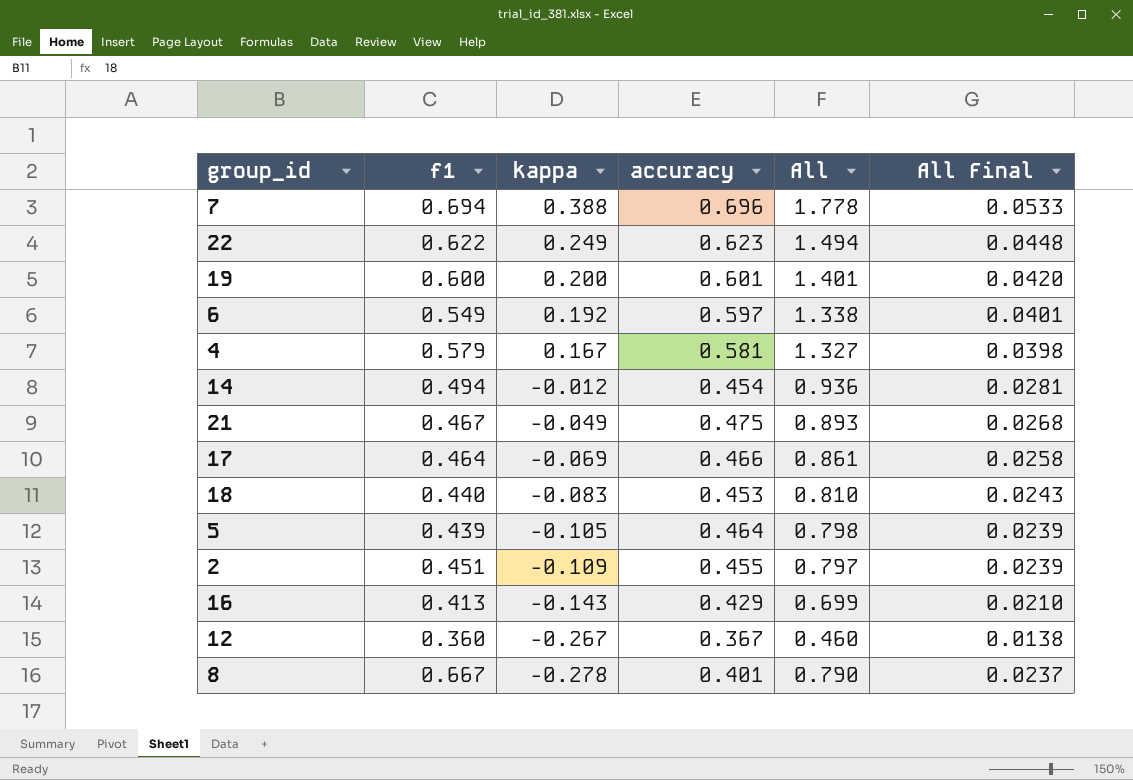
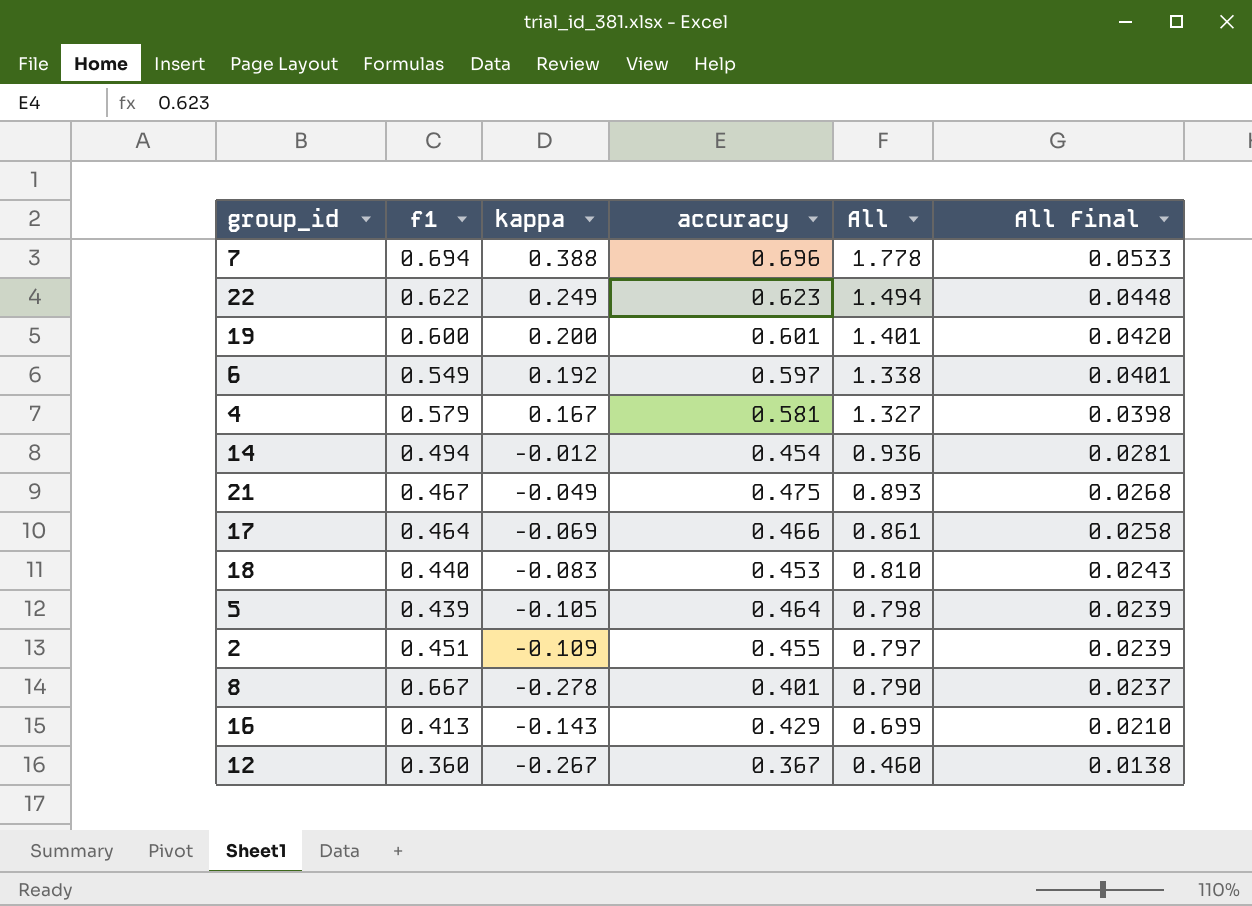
row order: kappa descending -> All descending

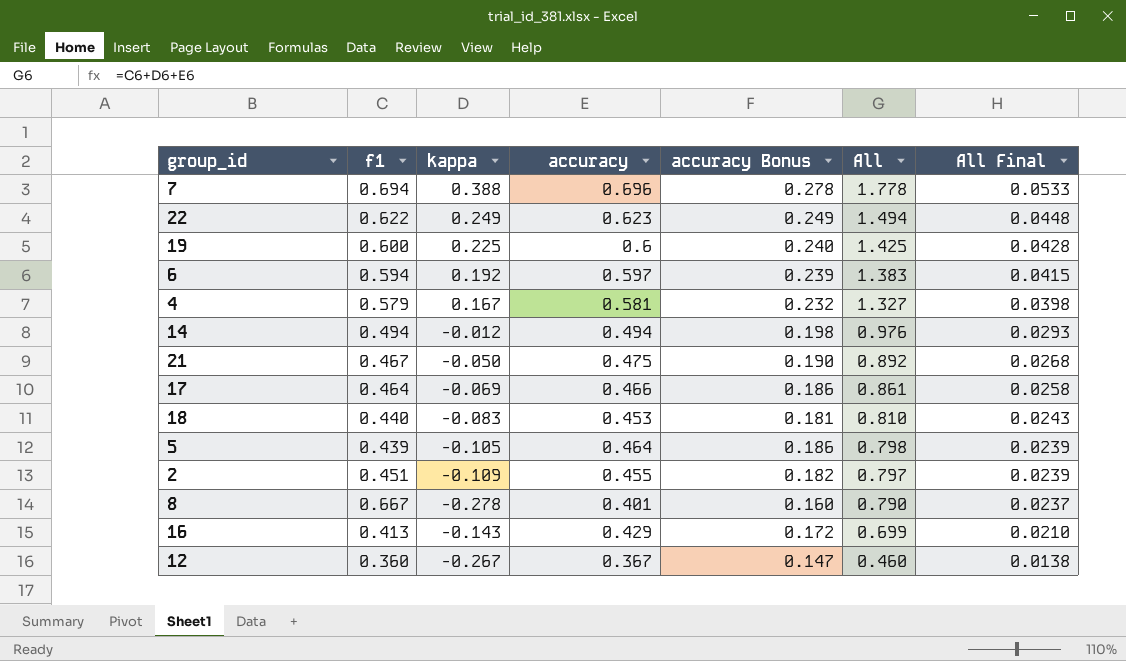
column accuracy Bonus | formula: none -> [accuracy] * 0.4
19 | kappa: 0.200 -> 0.225
19 | accuracy: 0.601 -> 0.6
19 | All: 1.401 -> 1.425
19 | All Final: 0.0420 -> 0.0428
6 | f1: 0.549 -> 0.594
6 | All: 1.338 -> 1.383
6 | All Final: 0.0401 -> 0.0415
14 | accuracy: 0.454 -> 0.494
14 | All: 0.936 -> 0.976
14 | All Final: 0.0281 -> 0.0293
21 | kappa: -0.049 -> -0.050
21 | All: 0.893 -> 0.892

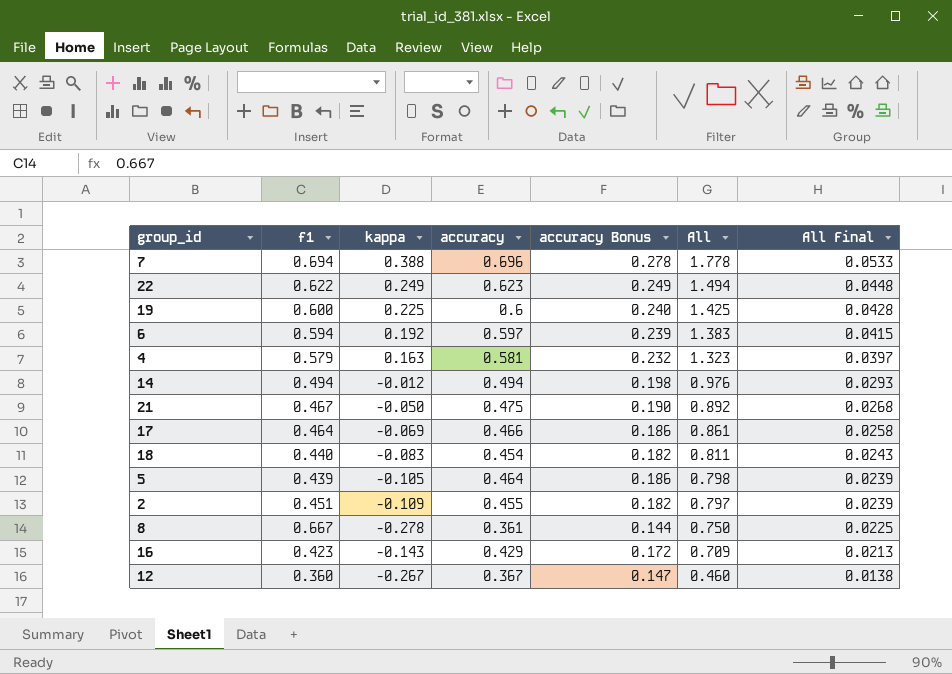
4 | kappa: 0.167 -> 0.163
4 | All: 1.327 -> 1.323
4 | All Final: 0.0398 -> 0.0397
18 | accuracy: 0.453 -> 0.454
18 | accuracy Bonus: 0.181 -> 0.182
18 | All: 0.810 -> 0.811
8 | accuracy: 0.401 -> 0.361
8 | accuracy Bonus: 0.160 -> 0.144
8 | All: 0.790 -> 0.750
8 | All Final: 0.0237 -> 0.0225
16 | f1: 0.413 -> 0.423
16 | All: 0.699 -> 0.709
16 | All Final: 0.0210 -> 0.0213

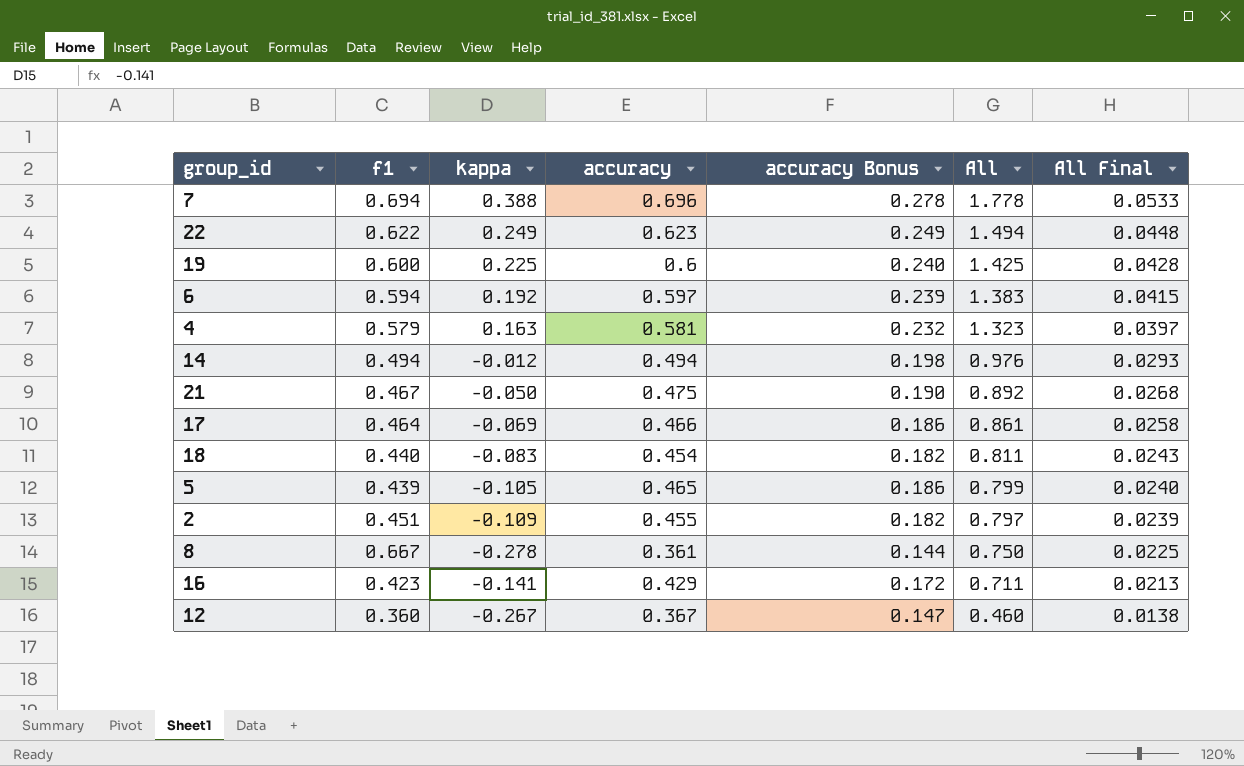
5 | accuracy: 0.464 -> 0.465
5 | All: 0.798 -> 0.799
5 | All Final: 0.0239 -> 0.0240
16 | kappa: -0.143 -> -0.141
16 | All: 0.709 -> 0.711

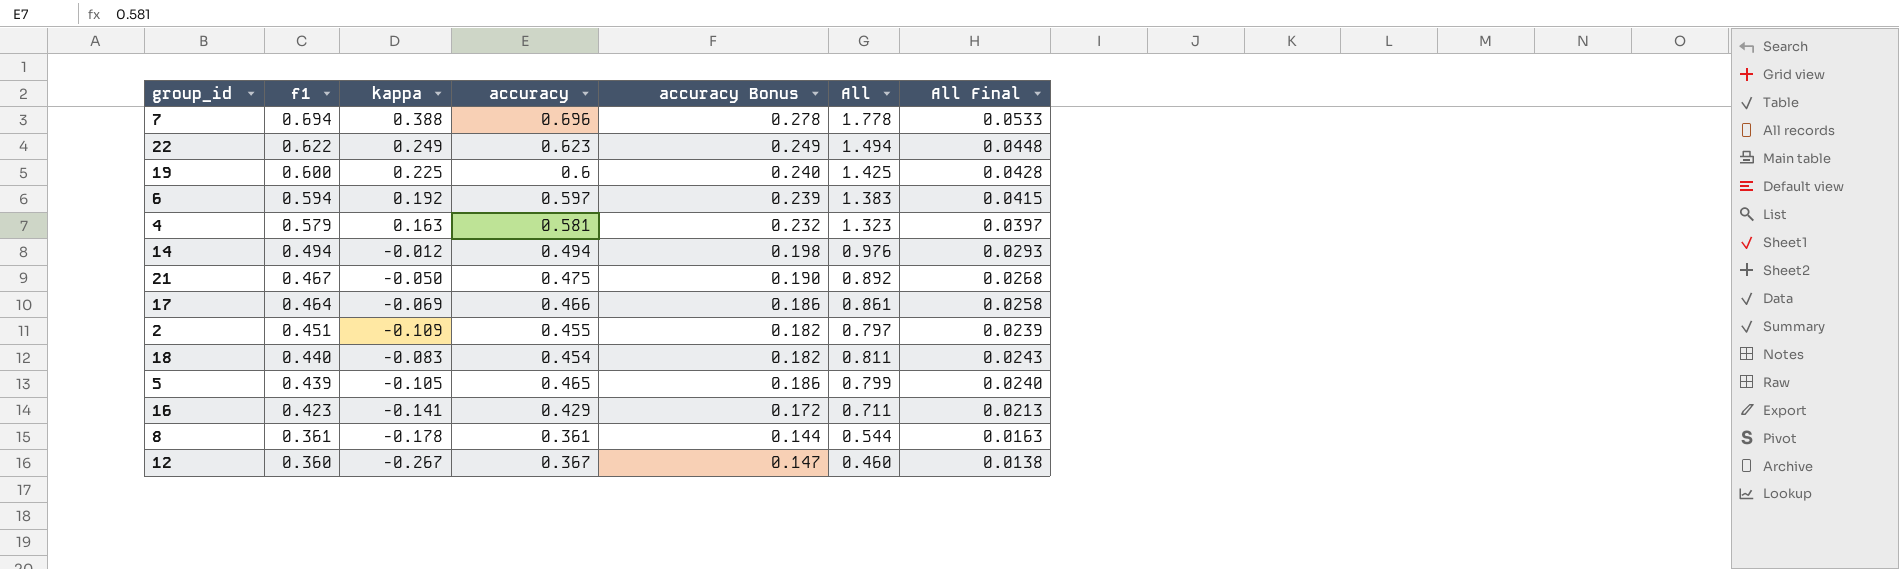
row order: All descending -> f1 descending
8 | f1: 0.667 -> 0.361
8 | kappa: -0.278 -> -0.178
8 | All: 0.750 -> 0.544
8 | All Final: 0.0225 -> 0.0163

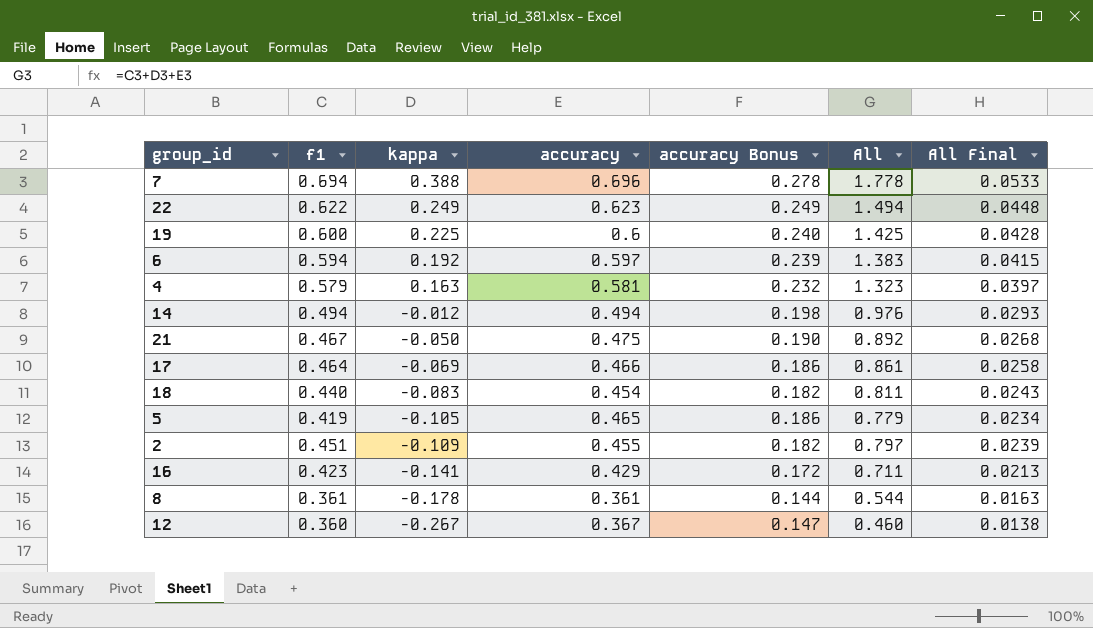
row order: f1 descending -> kappa descending
5 | f1: 0.439 -> 0.419
5 | All: 0.799 -> 0.779
5 | All Final: 0.0240 -> 0.0234

